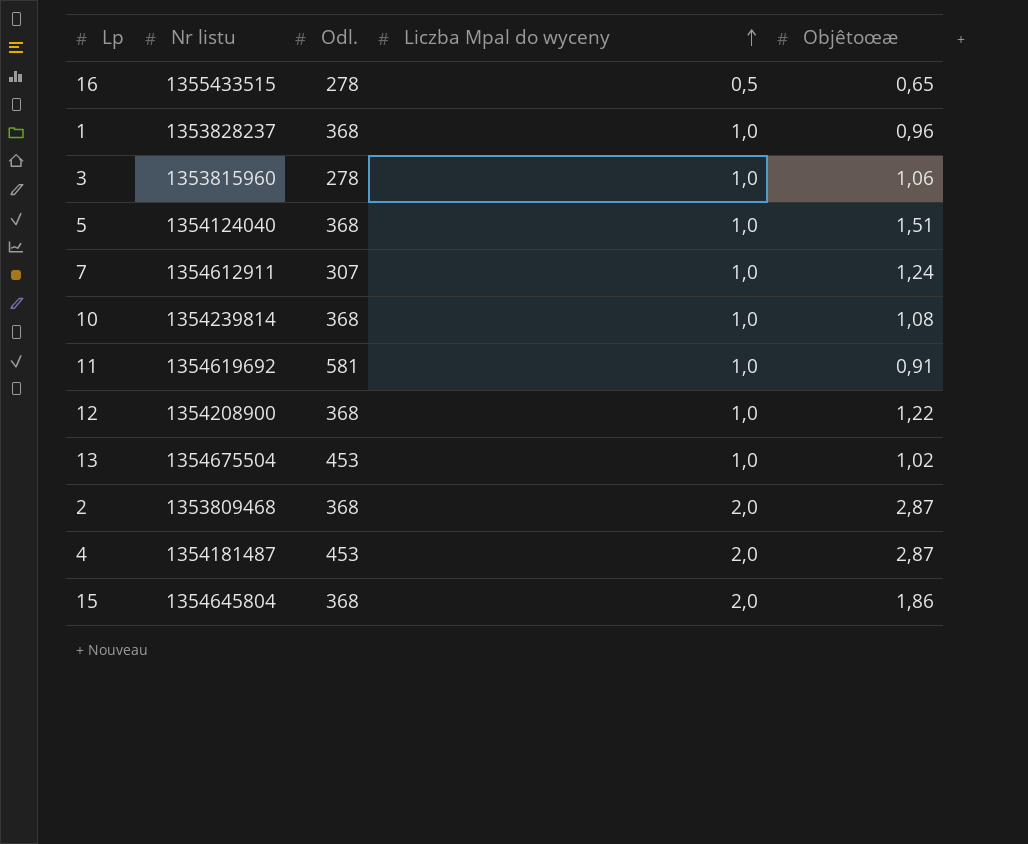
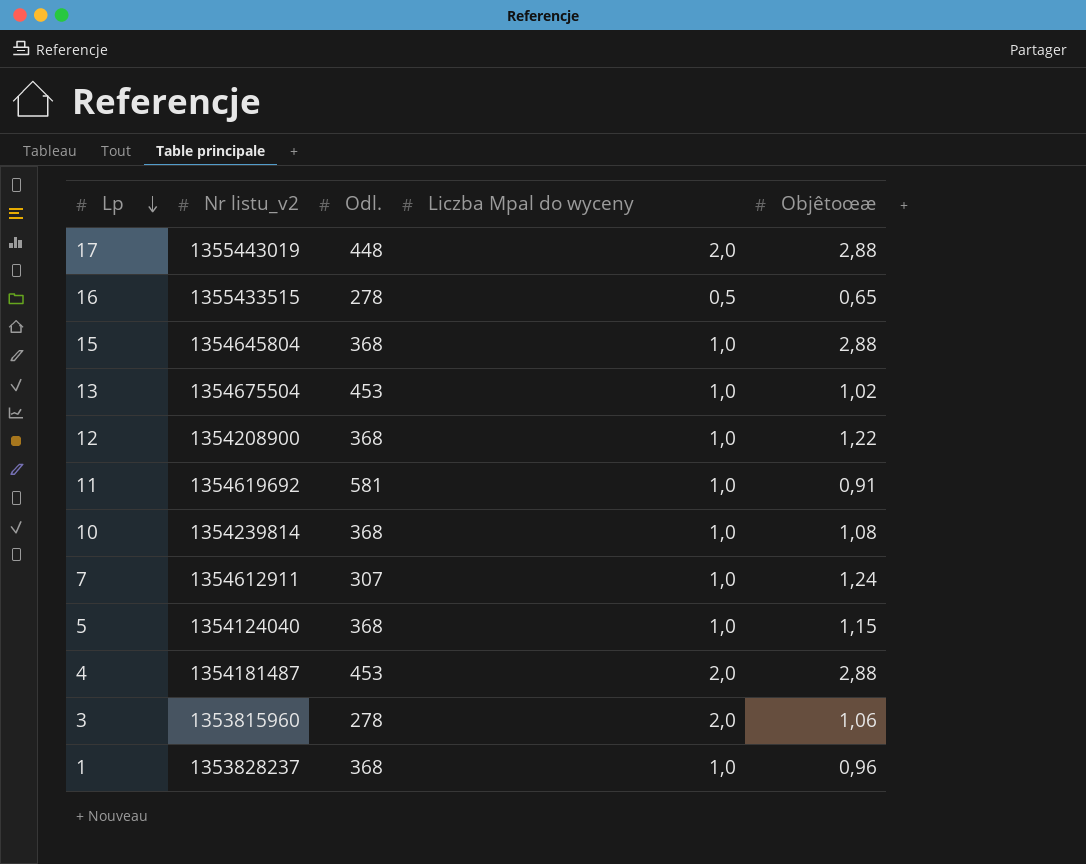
row order: Liczba Mpal do wyceny ascending -> Lp descending
column name: Nr listu -> Nr listu_v2
row 2: 1353809468 | 368 | 2,0 | 2,87 -> none
row 17: none -> 1355443019 | 448 | 2,0 | 2,88
15 | Liczba Mpal do wyceny: 2,0 -> 1,0
15 | Objêtoœæ: 1,86 -> 2,88
5 | Objêtoœæ: 1,51 -> 1,15
4 | Objêtoœæ: 2,87 -> 2,88
3 | Liczba Mpal do wyceny: 1,0 -> 2,0

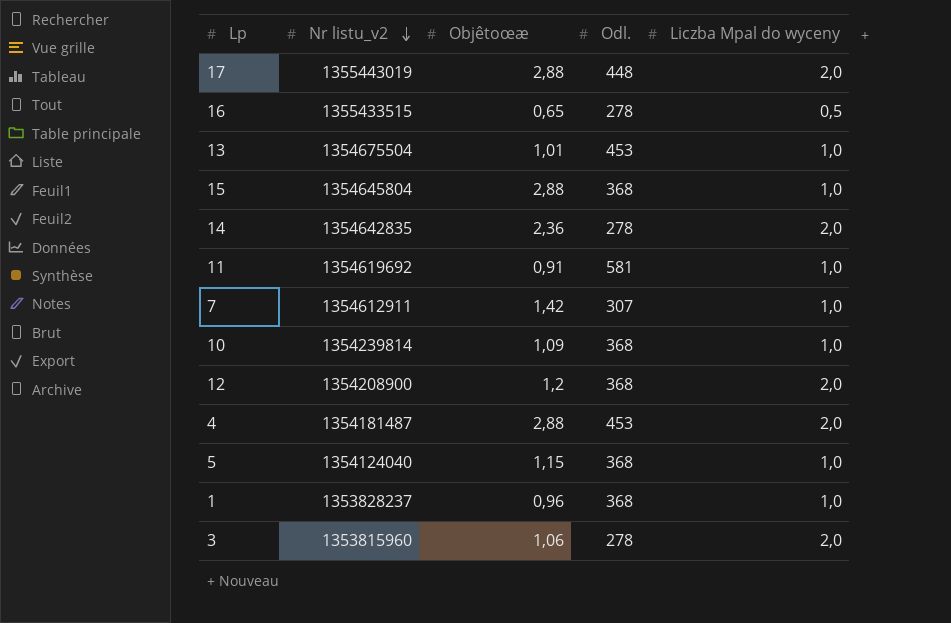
row order: Lp descending -> Nr listu_v2 descending
column Objêtoœæ | position: 5 -> 3
13 | Objêtoœæ: 1,02 -> 1,01
row 14: none -> 1354642835 | 2,36 | 278 | 2,0
7 | Objêtoœæ: 1,24 -> 1,42
10 | Objêtoœæ: 1,08 -> 1,09
12 | Objêtoœæ: 1,22 -> 1,2
12 | Liczba Mpal do wyceny: 1,0 -> 2,0

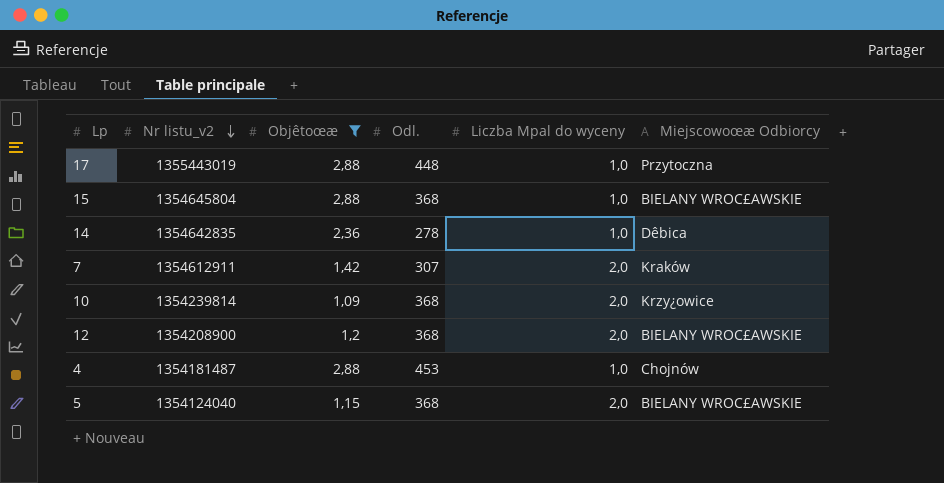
filter: none -> Objêtoœæ >= 1,09
column Miejscowoœæ Odbiorcy | position: none -> 6
17 | Liczba Mpal do wyceny: 2,0 -> 1,0
14 | Liczba Mpal do wyceny: 2,0 -> 1,0
7 | Liczba Mpal do wyceny: 1,0 -> 2,0
10 | Liczba Mpal do wyceny: 1,0 -> 2,0
4 | Liczba Mpal do wyceny: 2,0 -> 1,0
5 | Liczba Mpal do wyceny: 1,0 -> 2,0

